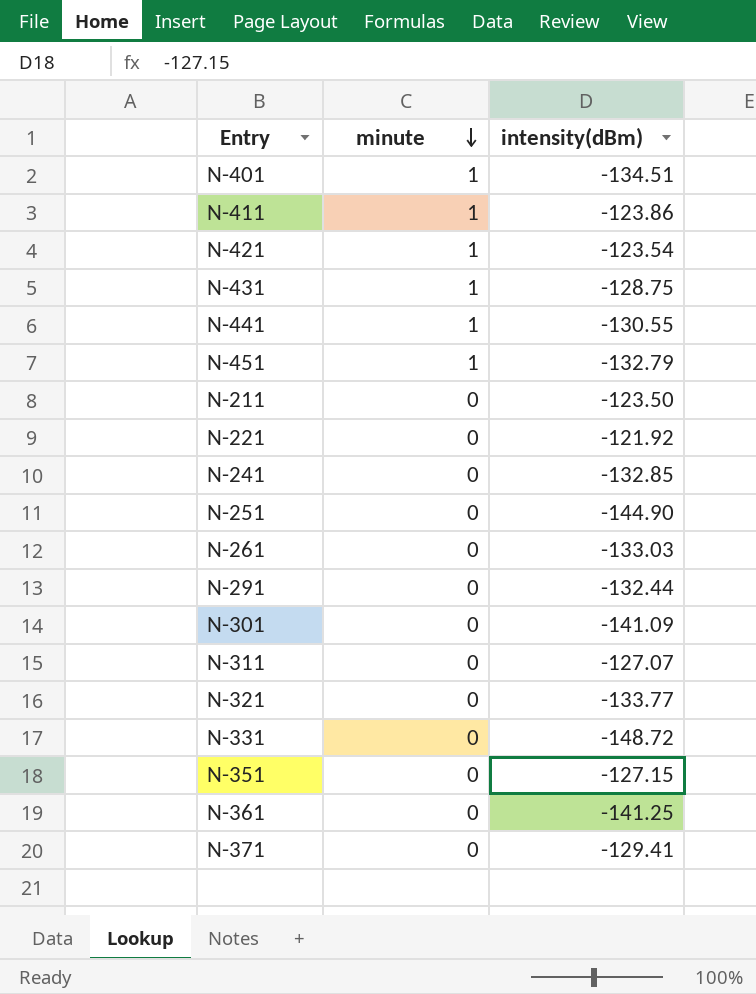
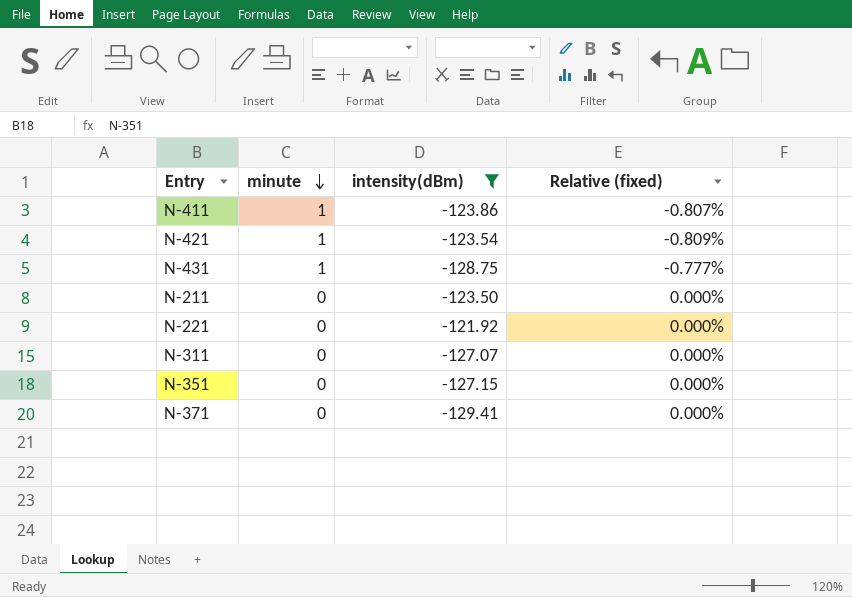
filter: none -> intensity(dBm) >= -129.41
column Relative (fixed) | formula: none -> [minute] / [intensity(dBm)]

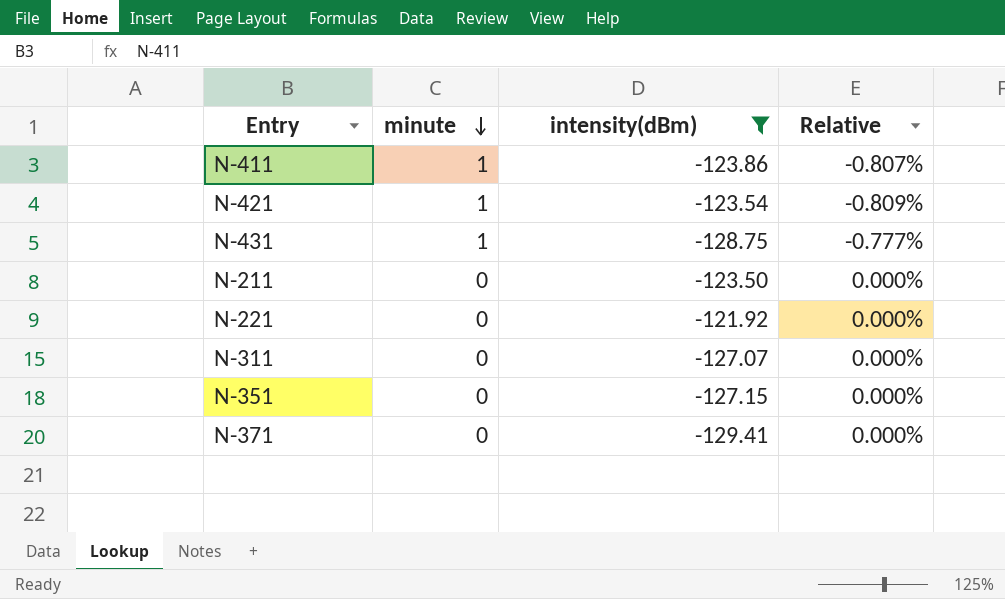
column name: Relative (fixed) -> Relative

